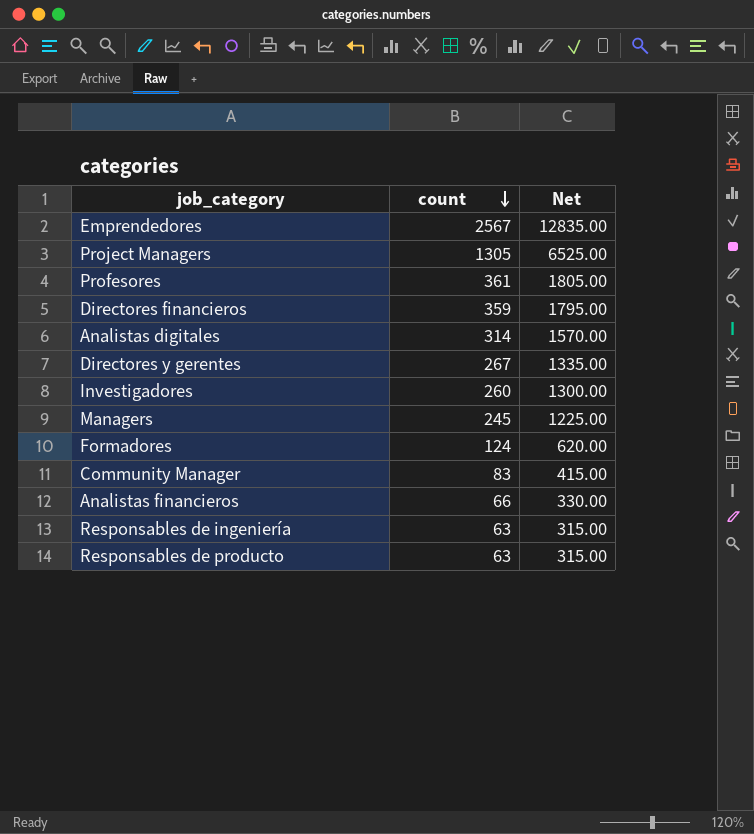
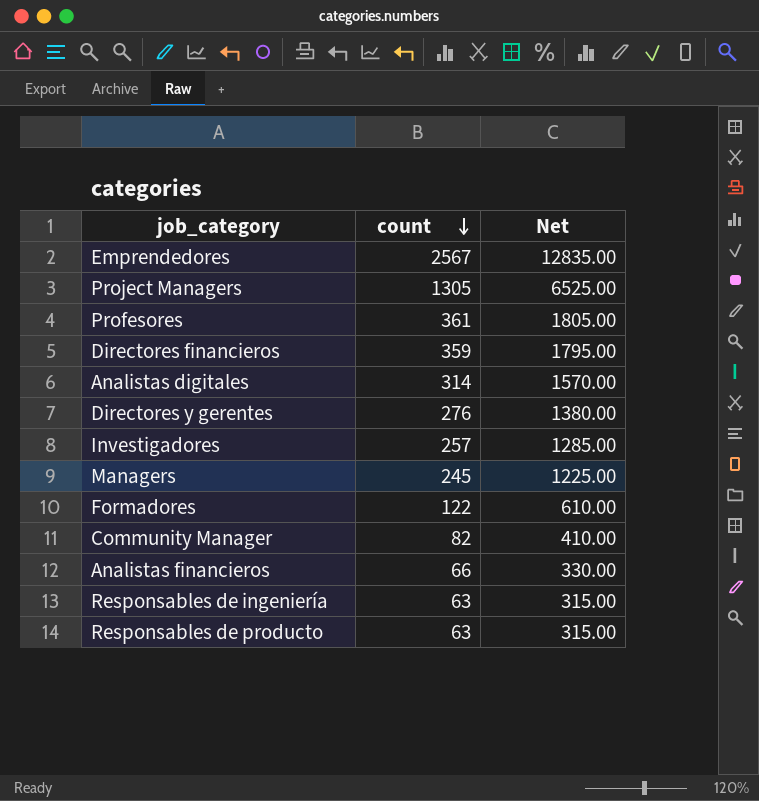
Directores y gerentes | count: 267 -> 276
Directores y gerentes | Net: 1335.00 -> 1380.00
Investigadores | count: 260 -> 257
Investigadores | Net: 1300.00 -> 1285.00
Formadores | count: 124 -> 122
Formadores | Net: 620.00 -> 610.00
Community Manager | count: 83 -> 82
Community Manager | Net: 415.00 -> 410.00

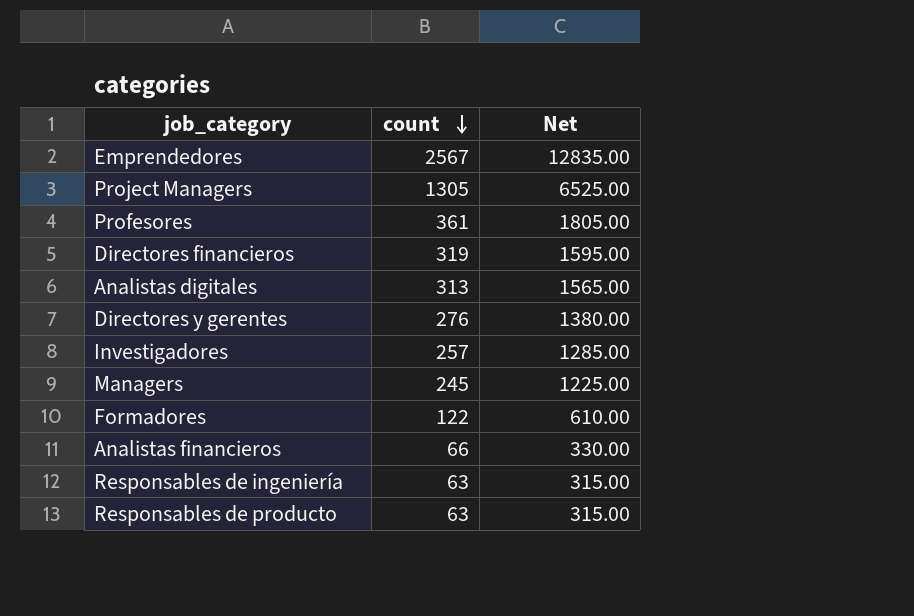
row Community Manager: 82 | 410.00 -> none
Directores financieros | count: 359 -> 319
Directores financieros | Net: 1795.00 -> 1595.00
Analistas digitales | count: 314 -> 313
Analistas digitales | Net: 1570.00 -> 1565.00

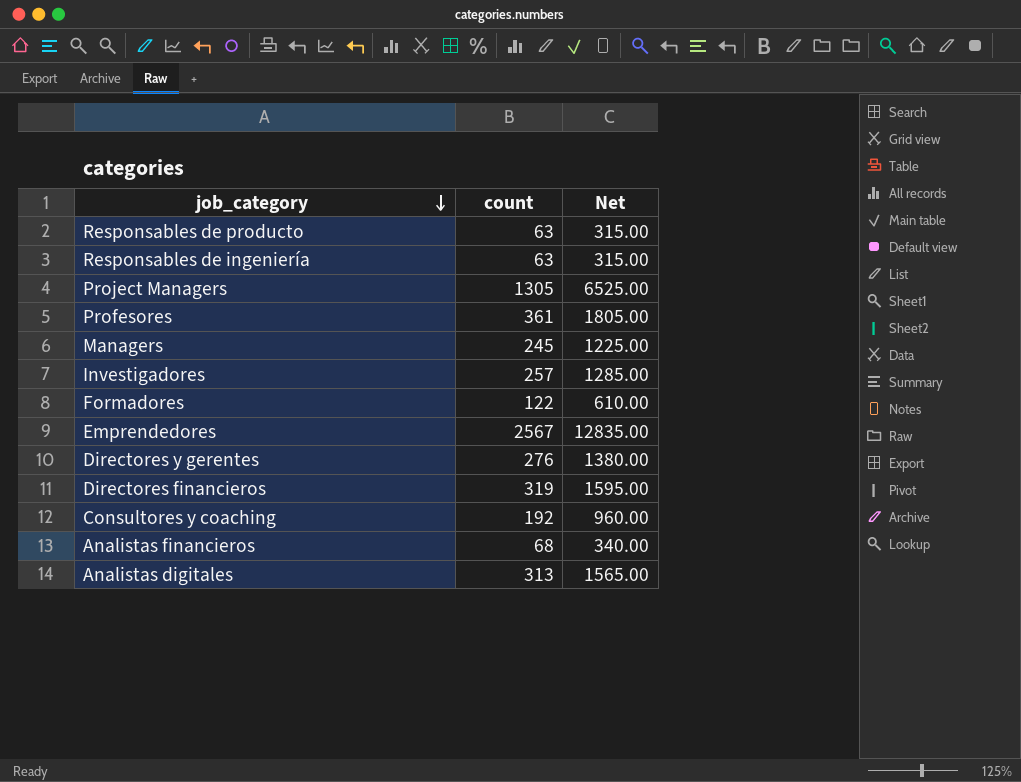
row order: count descending -> job_category descending
row Consultores y coaching: none -> 192 | 960.00
Analistas financieros | count: 66 -> 68
Analistas financieros | Net: 330.00 -> 340.00

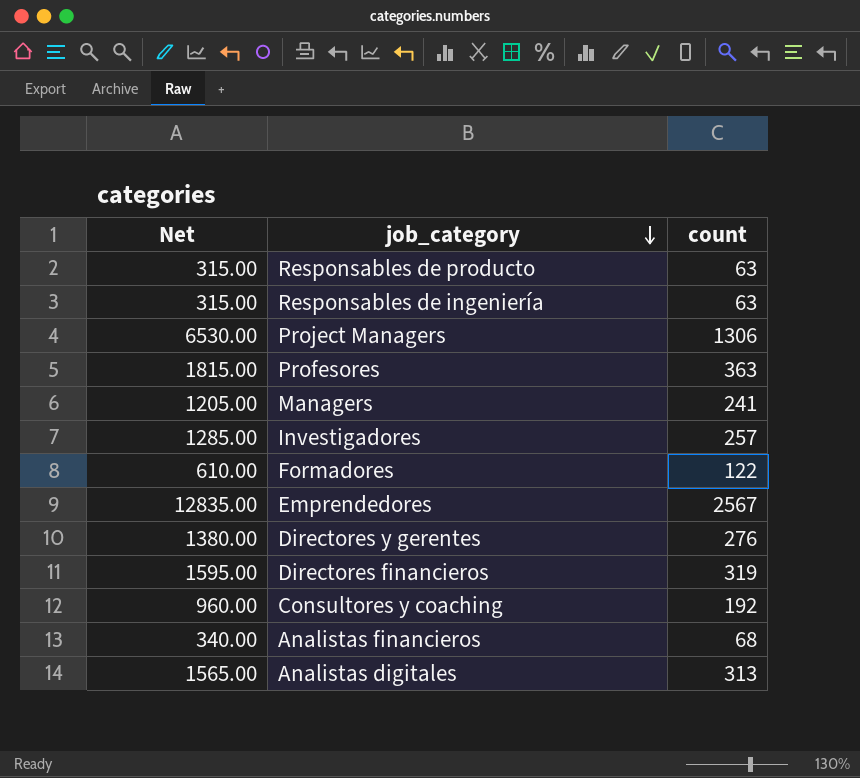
column Net | position: 3 -> 1
Project Managers | Net: 6525.00 -> 6530.00
Project Managers | count: 1305 -> 1306
Profesores | Net: 1805.00 -> 1815.00
Profesores | count: 361 -> 363
Managers | Net: 1225.00 -> 1205.00
Managers | count: 245 -> 241

